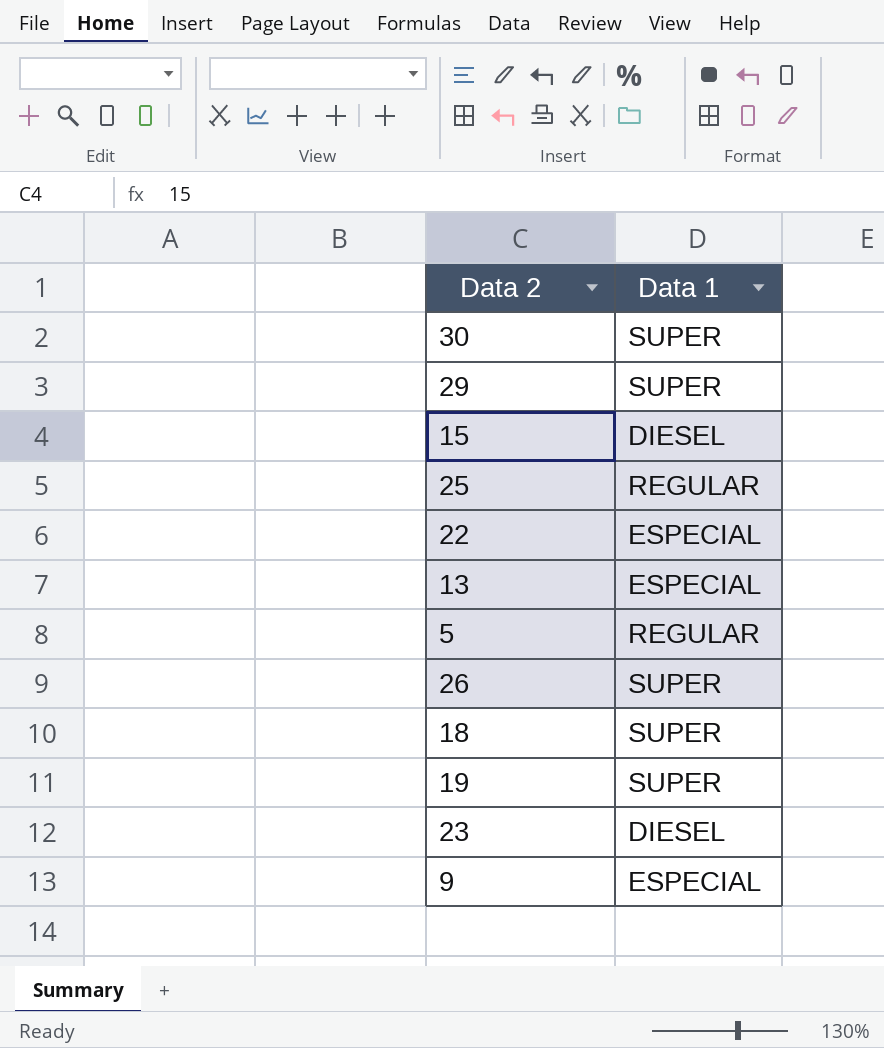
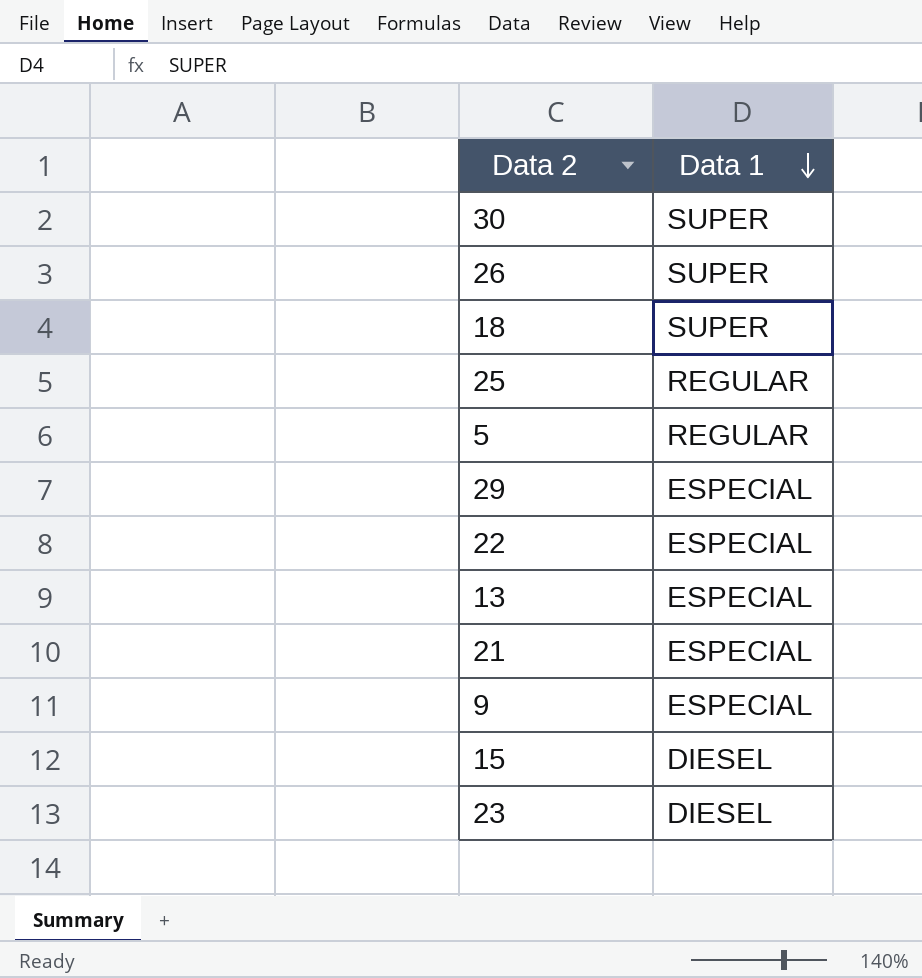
row order: none -> Data 1 descending
row 19: SUPER -> none
29 | Data 1: SUPER -> ESPECIAL
row 21: none -> ESPECIAL

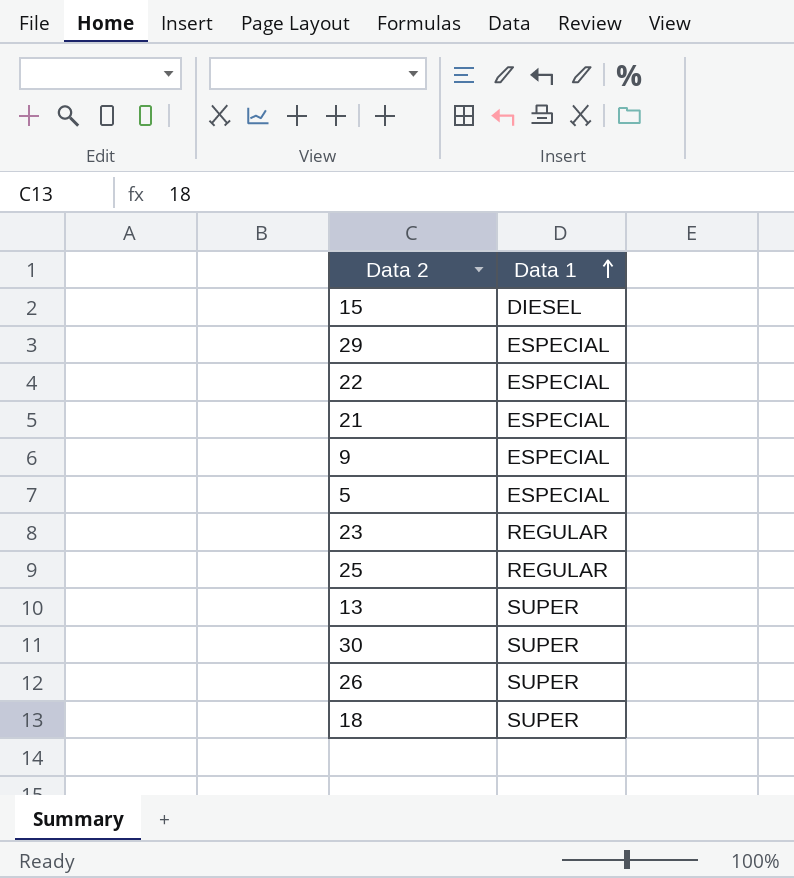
row order: Data 1 descending -> Data 1 ascending
5 | Data 1: REGULAR -> ESPECIAL
23 | Data 1: DIESEL -> REGULAR
13 | Data 1: ESPECIAL -> SUPER

